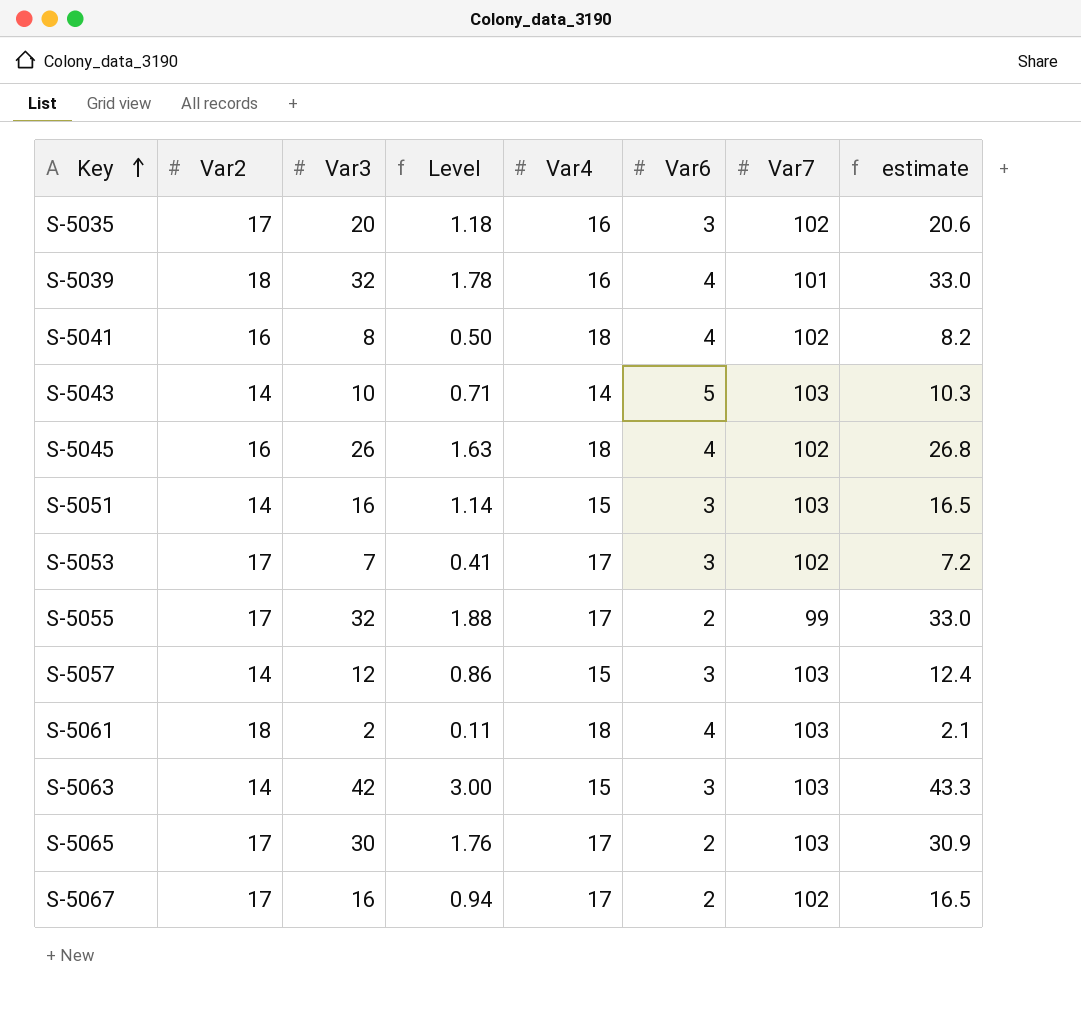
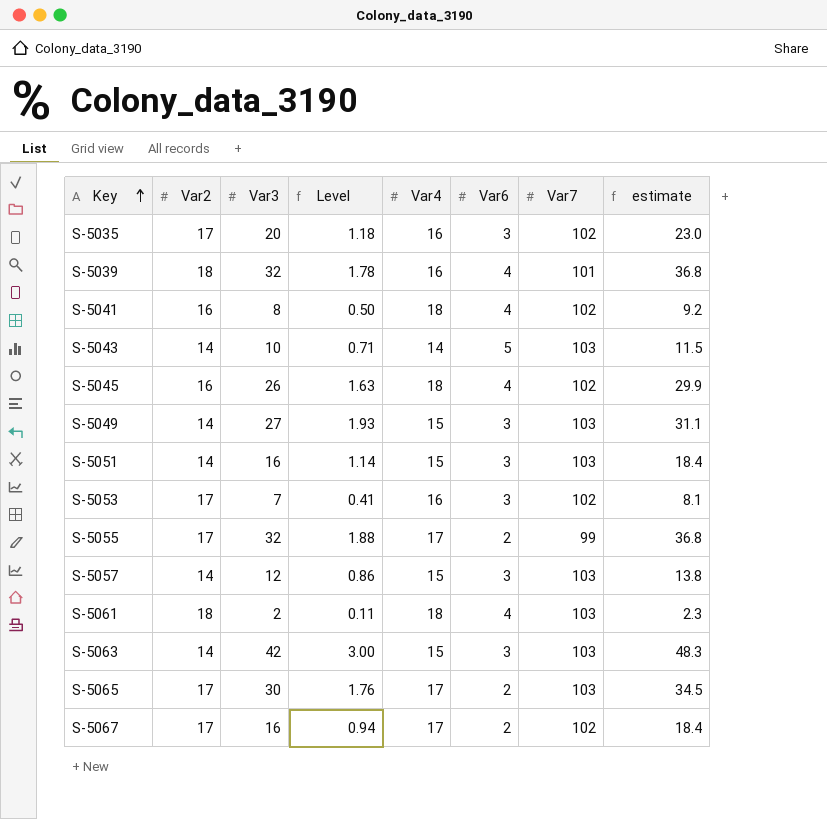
column estimate | formula: [Var3] * 1.03 -> [Var3] * 1.15
row S-5049: none -> 14 | 27 | 1.93 | 15 | 3 | 103 | 31.1
S-5053 | Var4: 17 -> 16

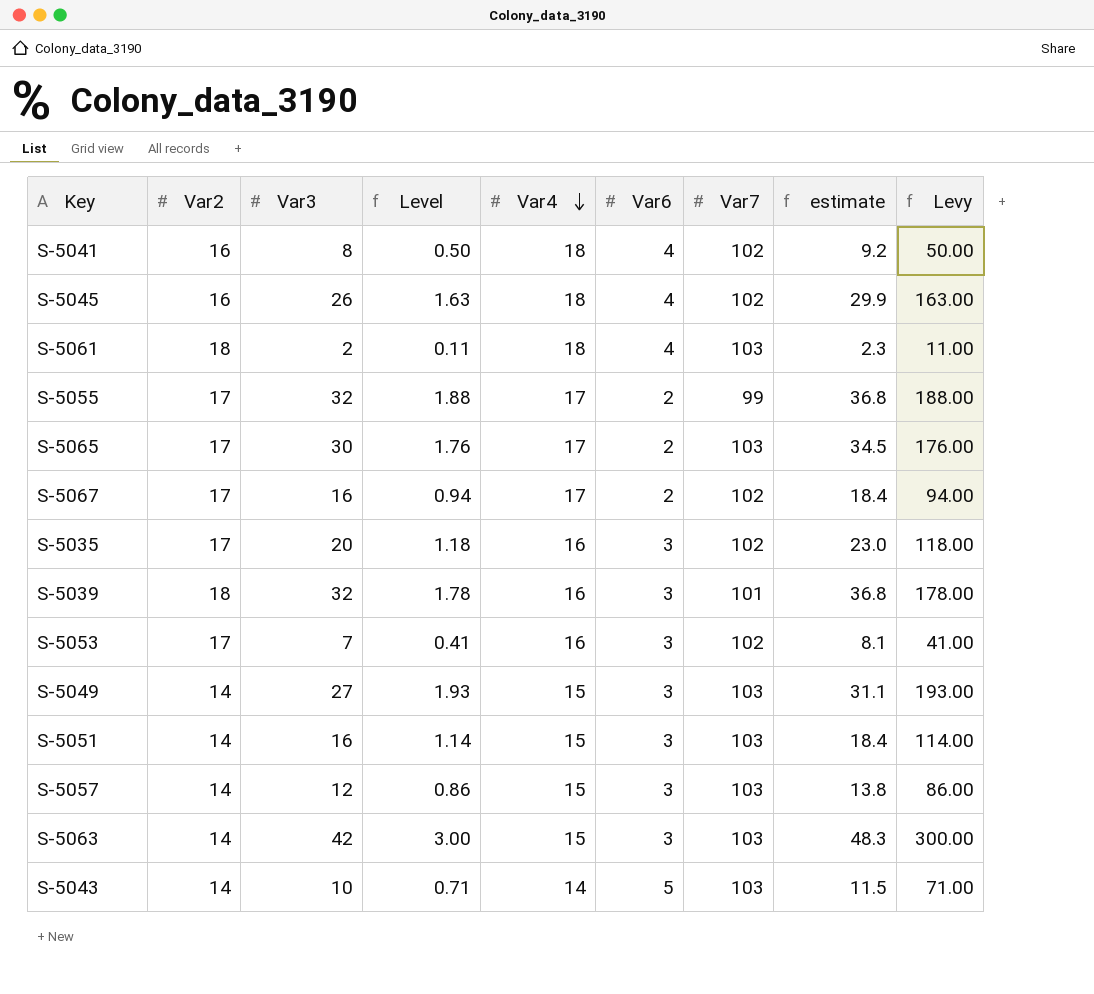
row order: Key ascending -> Var4 descending
column Levy | formula: none -> [Level] * 100
S-5039 | Var6: 4 -> 3

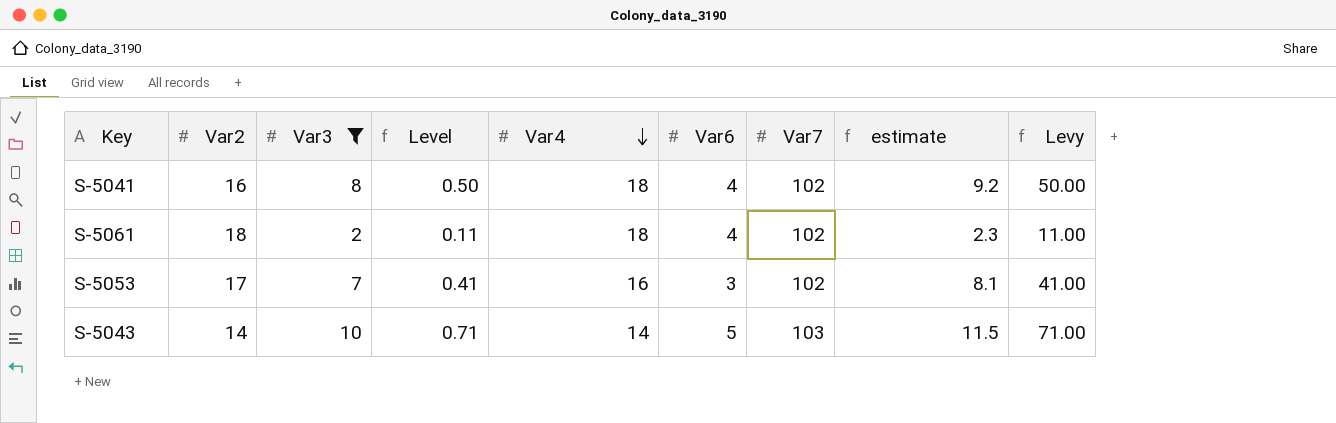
filter: none -> Var3 <= 10
S-5061 | Var7: 103 -> 102

